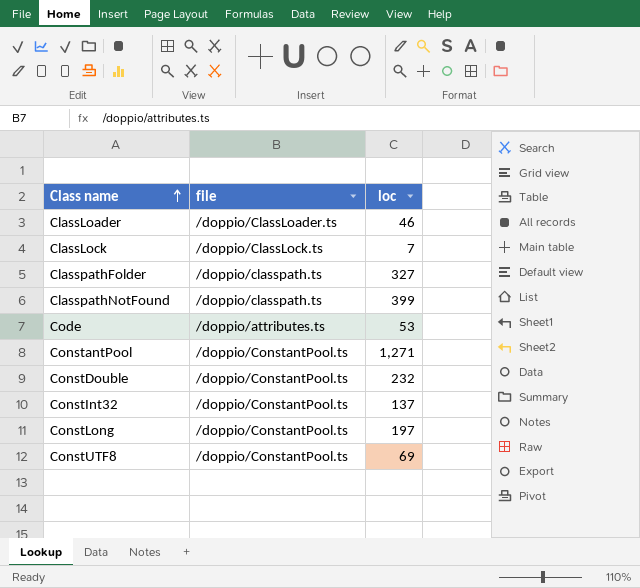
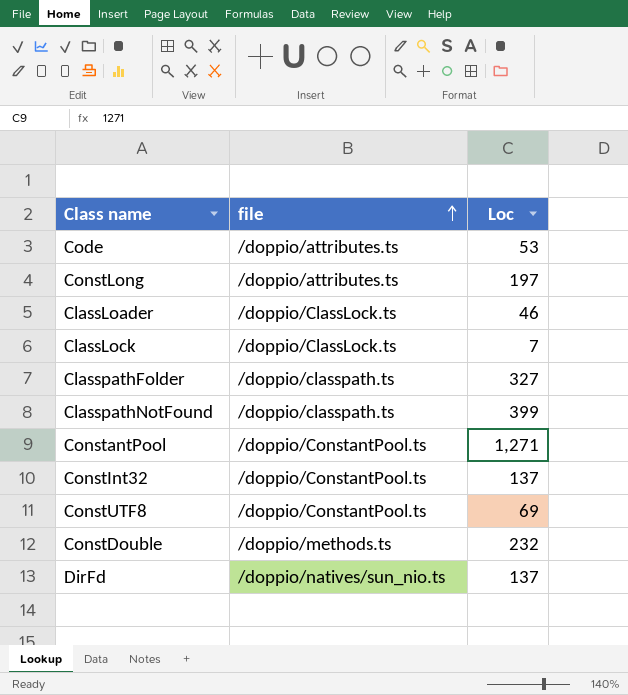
row order: Class name ascending -> file ascending
column name: loc -> Loc
ConstLong | file: /doppio/ConstantPool.ts -> /doppio/attributes.ts
ClassLoader | file: /doppio/ClassLoader.ts -> /doppio/ClassLock.ts
ConstDouble | file: /doppio/ConstantPool.ts -> /doppio/methods.ts
row DirFd: none -> /doppio/natives/sun_nio.ts | 137

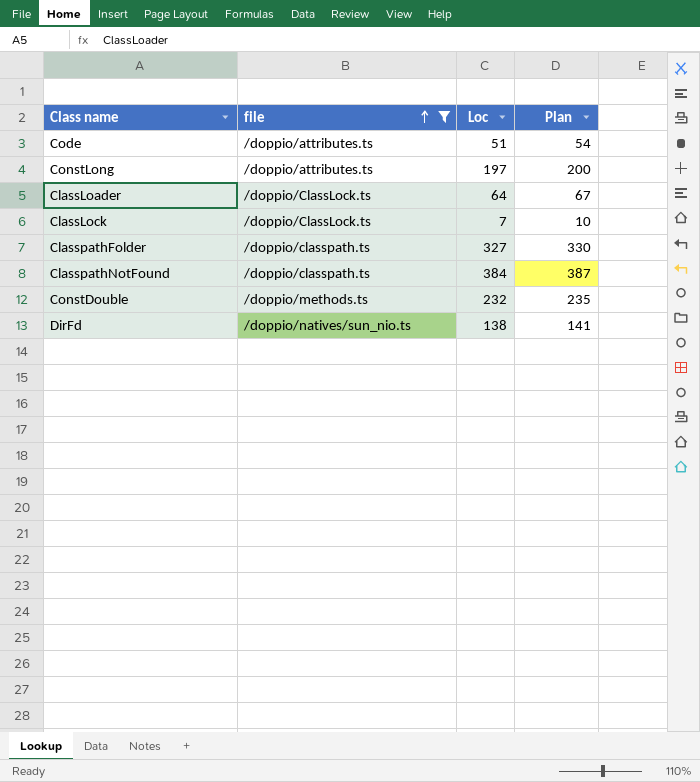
filter: none -> file != /doppio/ConstantPool.ts
column Plan | formula: none -> [Loc] + 3
Code | Loc: 53 -> 51
ClassLoader | Loc: 46 -> 64
ClasspathNotFound | Loc: 399 -> 384
DirFd | Loc: 137 -> 138

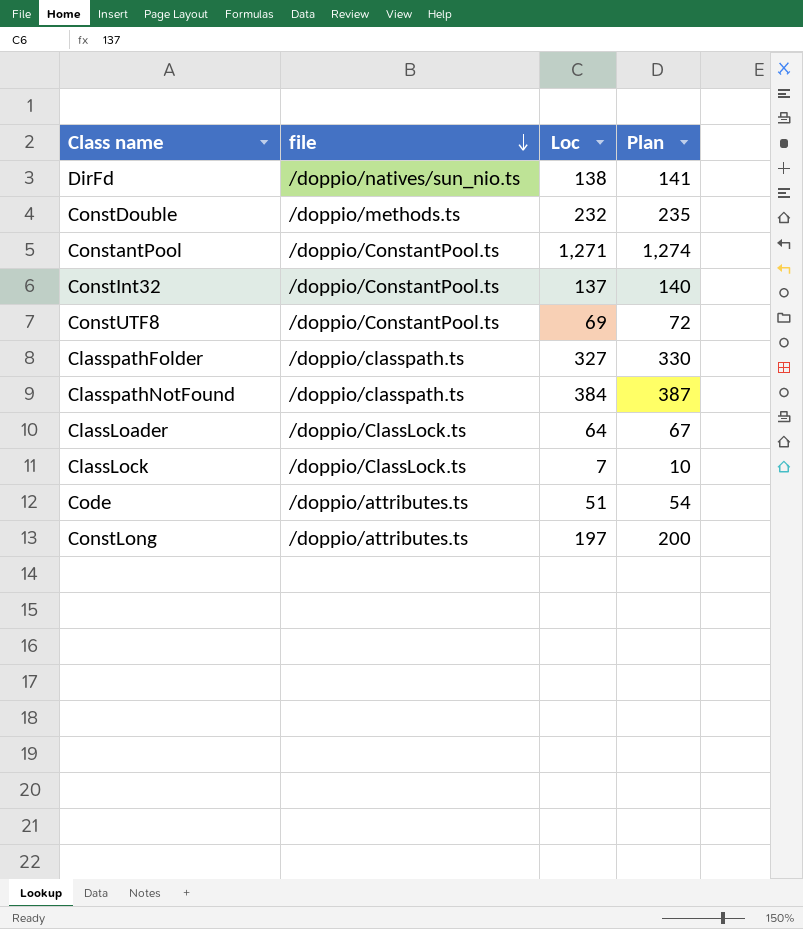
filter: file != /doppio/ConstantPool.ts -> none
row order: file ascending -> file descending

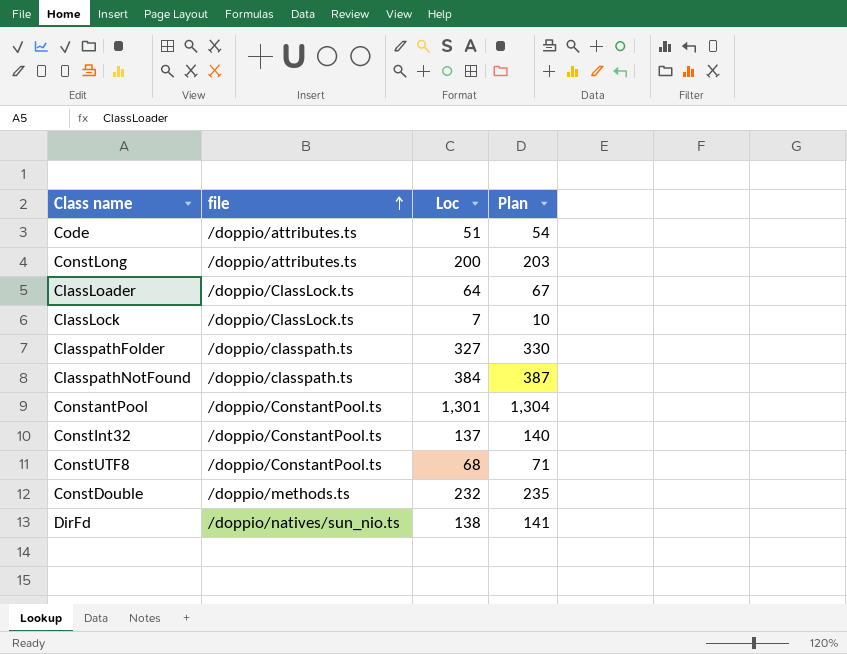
row order: file descending -> file ascending
ConstLong | Loc: 197 -> 200
ConstLong | Plan: 200 -> 203
ConstantPool | Loc: 1,271 -> 1,301
ConstantPool | Plan: 1,274 -> 1,304
ConstUTF8 | Loc: 69 -> 68
ConstUTF8 | Plan: 72 -> 71

